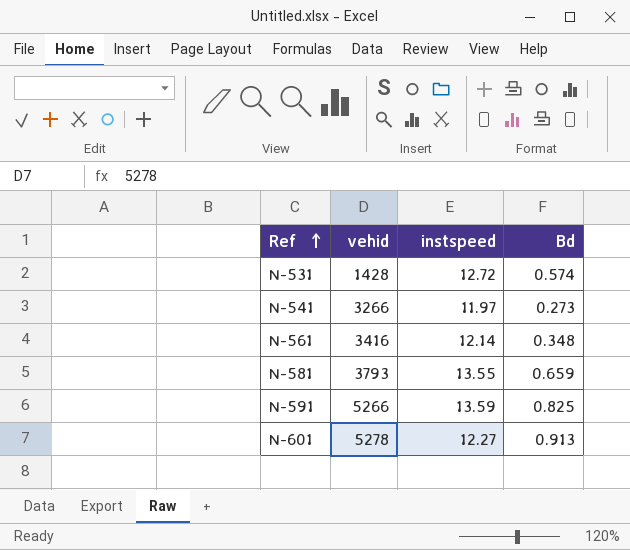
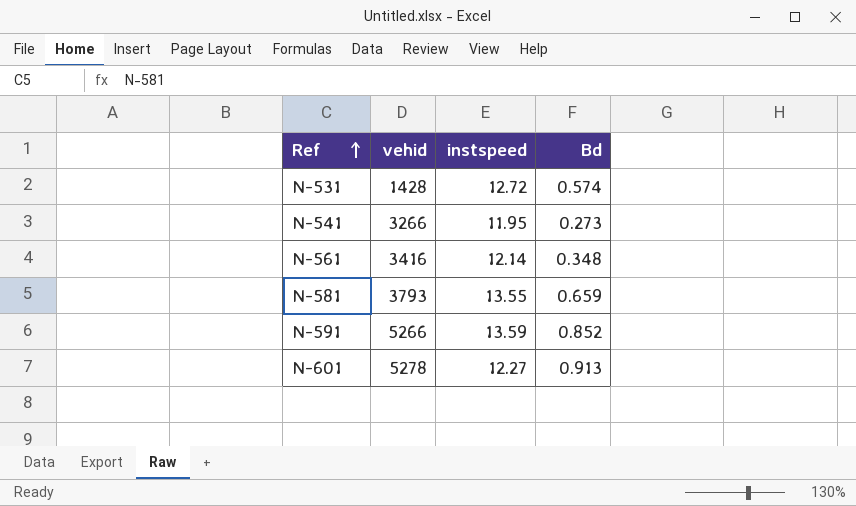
N-541 | instspeed: 11.97 -> 11.95
N-591 | Bd: 0.825 -> 0.852

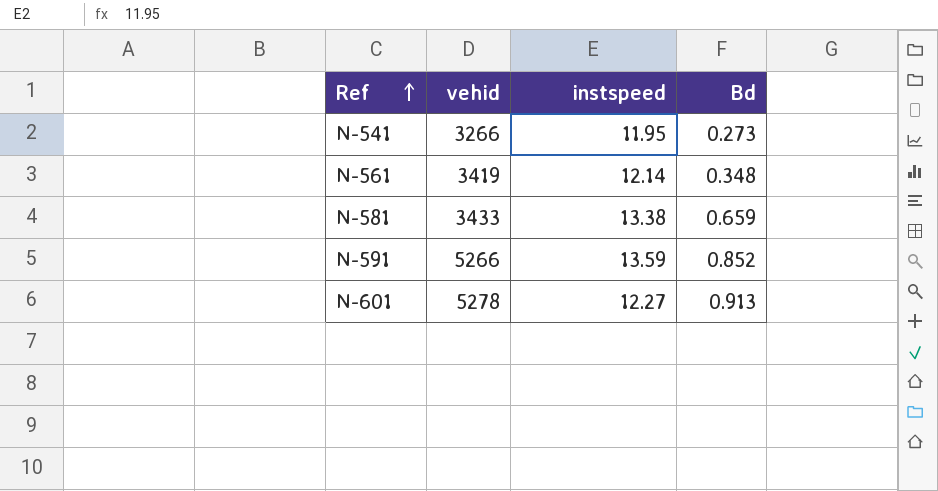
row N-531: 1428 | 12.72 | 0.574 -> none
N-561 | vehid: 3416 -> 3419
N-581 | vehid: 3793 -> 3433
N-581 | instspeed: 13.55 -> 13.38

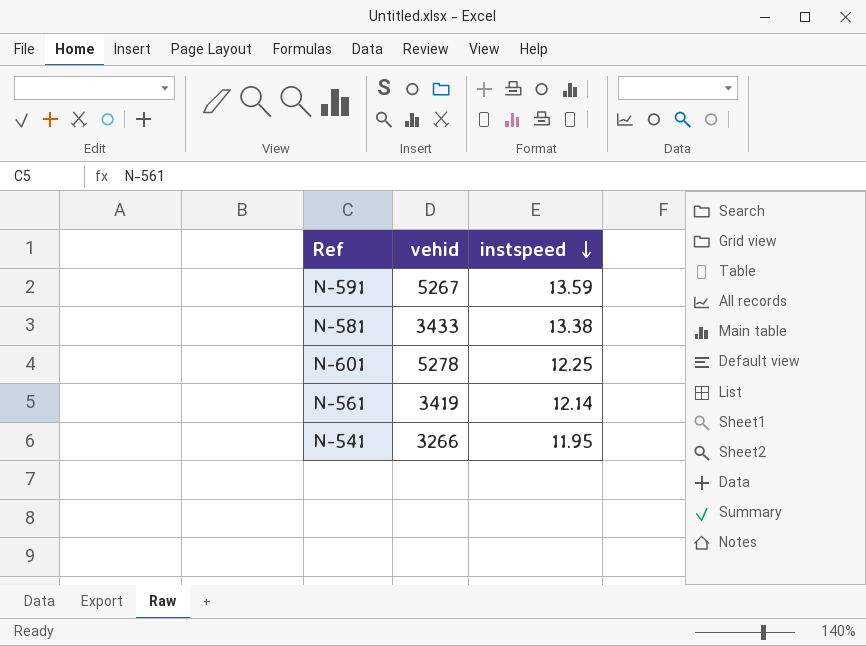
row order: Ref ascending -> instspeed descending
column Bd | position: 4 -> none
N-591 | vehid: 5266 -> 5267
N-601 | instspeed: 12.27 -> 12.25

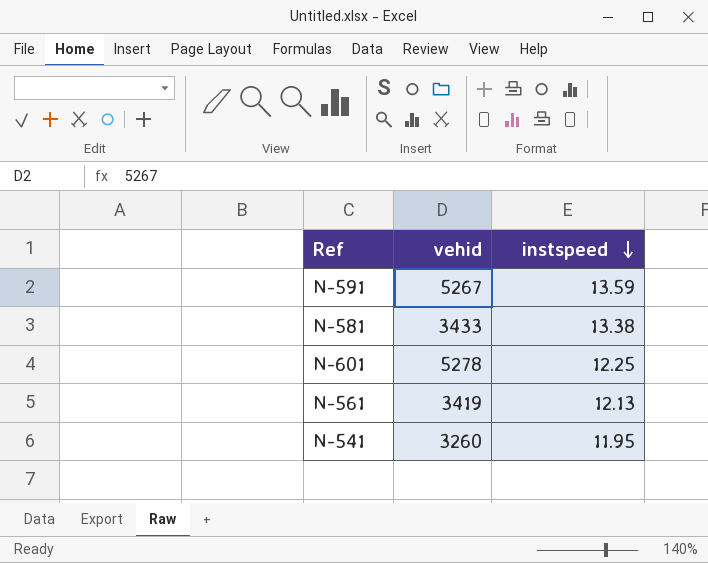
N-561 | instspeed: 12.14 -> 12.13
N-541 | vehid: 3266 -> 3260

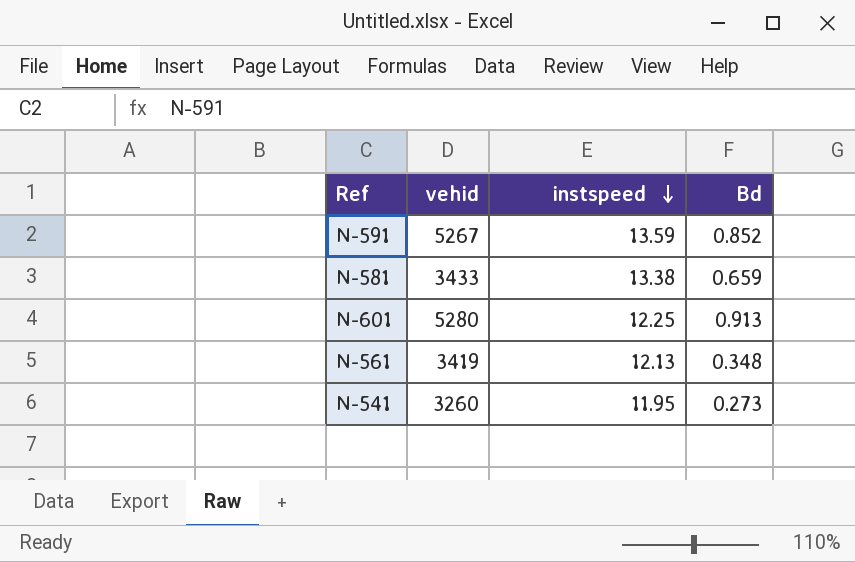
column Bd | position: none -> 4
N-601 | vehid: 5278 -> 5280

